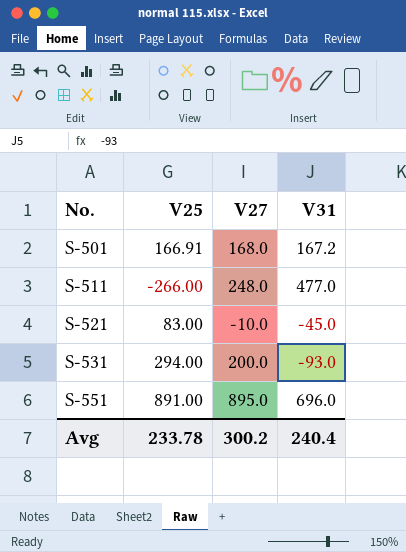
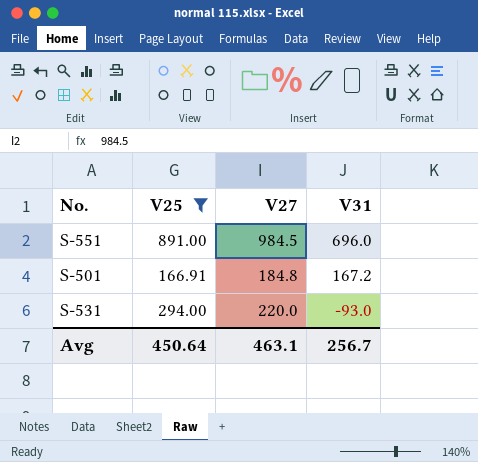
filter: none -> V25 >= 166.91
row order: No. ascending -> V31 descending
S-551 | V27: 895.0 -> 984.5
S-501 | V27: 168.0 -> 184.8
S-531 | V27: 200.0 -> 220.0
Avg | V25: 233.78 -> 450.64
Avg | V27: 300.2 -> 463.1
Avg | V31: 240.4 -> 256.7

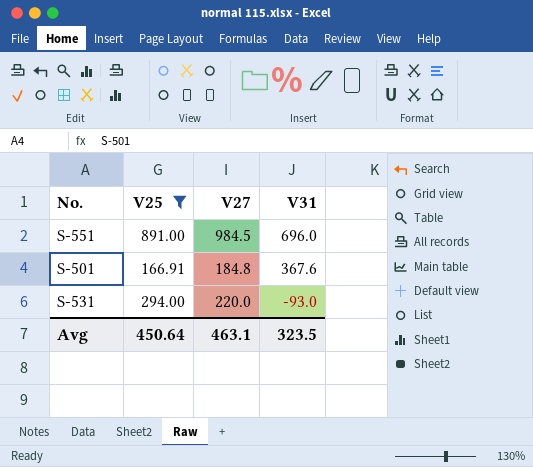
S-501 | V31: 167.2 -> 367.6
Avg | V31: 256.7 -> 323.5

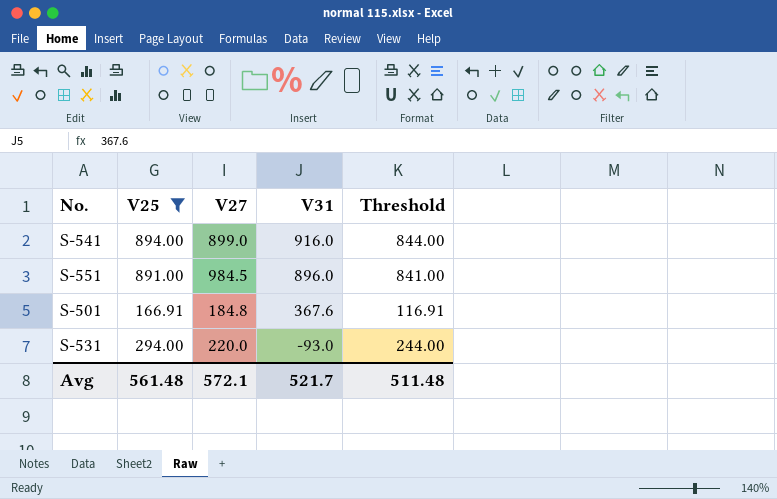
column Threshold | formula: none -> [V25] - 50
row S-541: none -> 894.00 | 899.0 | 916.0 | 844.00
S-551 | V31: 696.0 -> 896.0
Avg | V25: 450.64 -> 561.48
Avg | V27: 463.1 -> 572.1
Avg | V31: 323.5 -> 521.7

